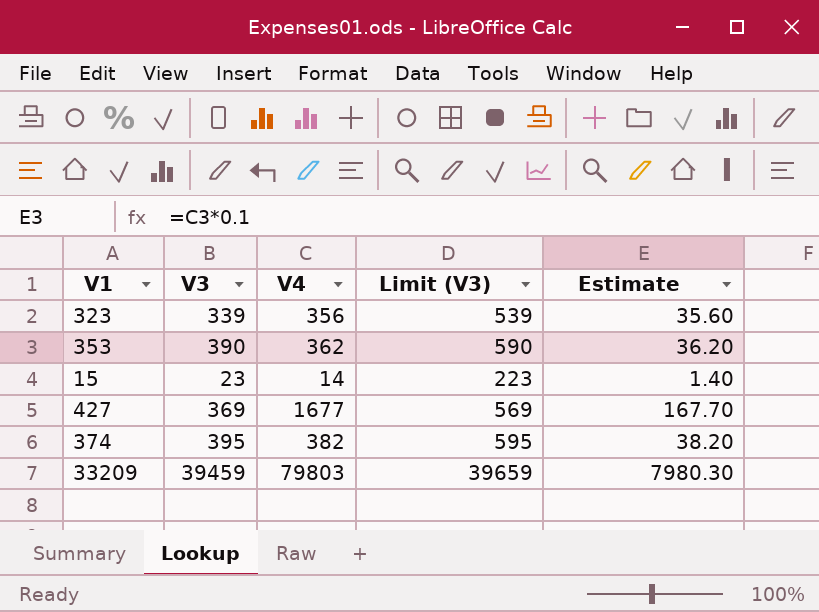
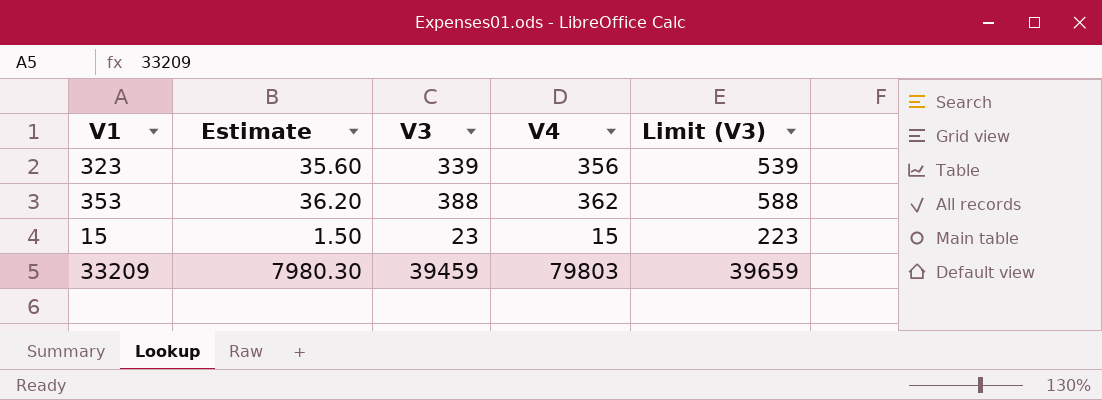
column Estimate | position: 5 -> 2
row 427: 369 | 1677 | 569 | 167.70 -> none
row 374: 395 | 382 | 595 | 38.20 -> none
353 | V3: 390 -> 388
353 | Limit (V3): 590 -> 588
15 | Estimate: 1.40 -> 1.50
15 | V4: 14 -> 15

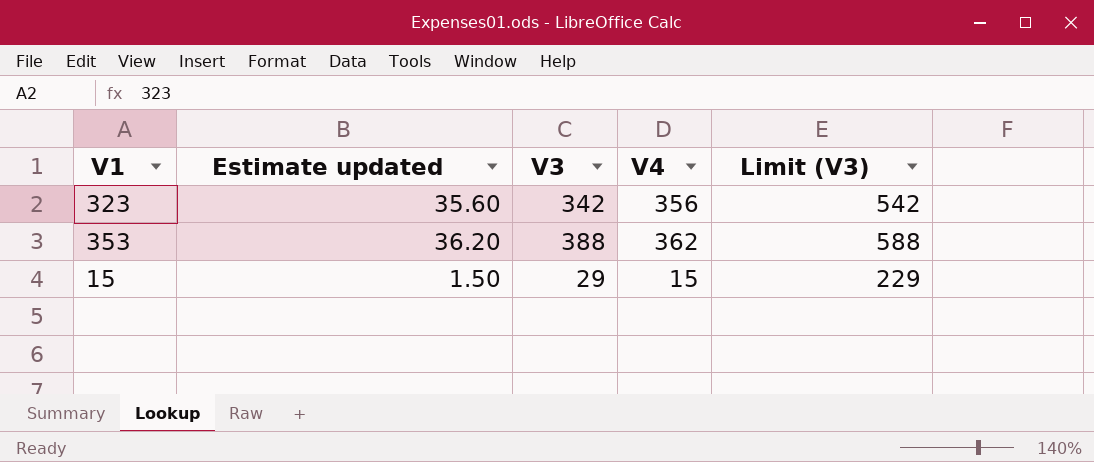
column name: Estimate -> Estimate updated
row 33209: 7980.30 | 39459 | 79803 | 39659 -> none
323 | V3: 339 -> 342
323 | Limit (V3): 539 -> 542
15 | V3: 23 -> 29
15 | Limit (V3): 223 -> 229

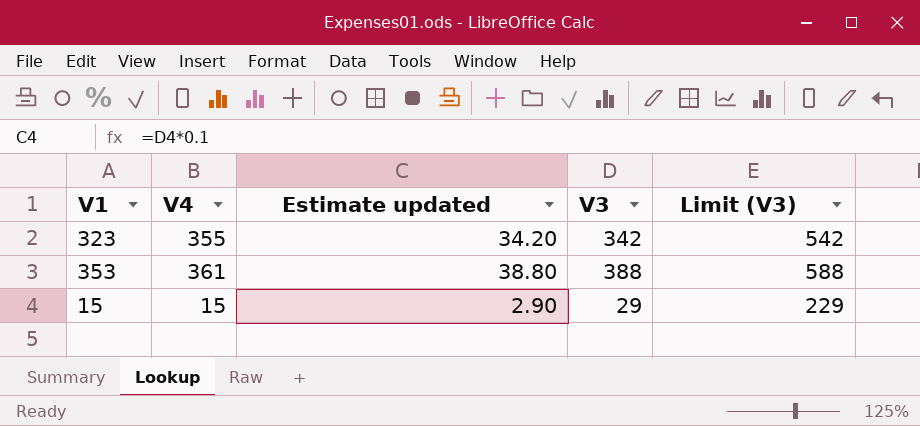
column V4 | position: 4 -> 2
column Estimate updated | formula: [V4] * 0.1 -> [V3] * 0.1
323 | V4: 356 -> 355
353 | V4: 362 -> 361

